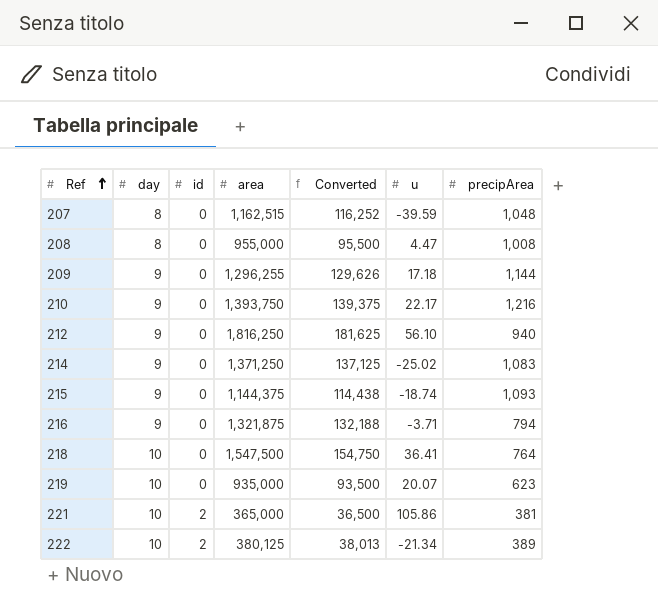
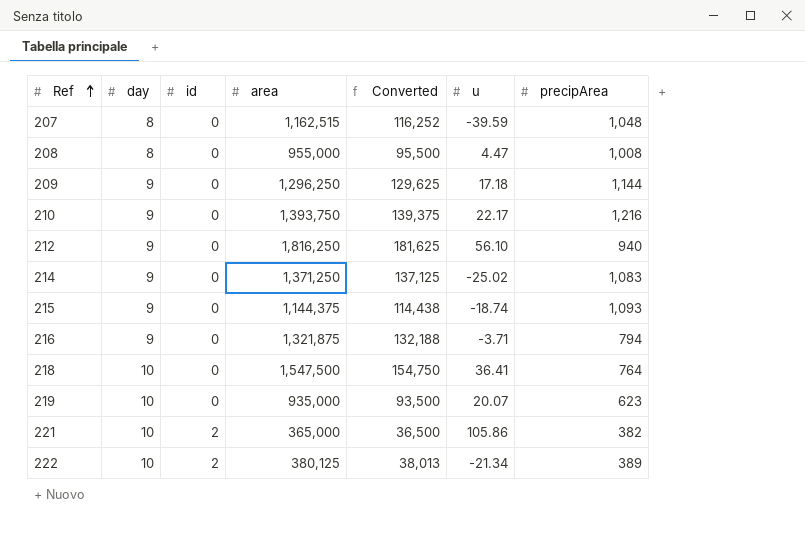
209 | area: 1,296,255 -> 1,296,250
209 | Converted: 129,626 -> 129,625
221 | precipArea: 381 -> 382

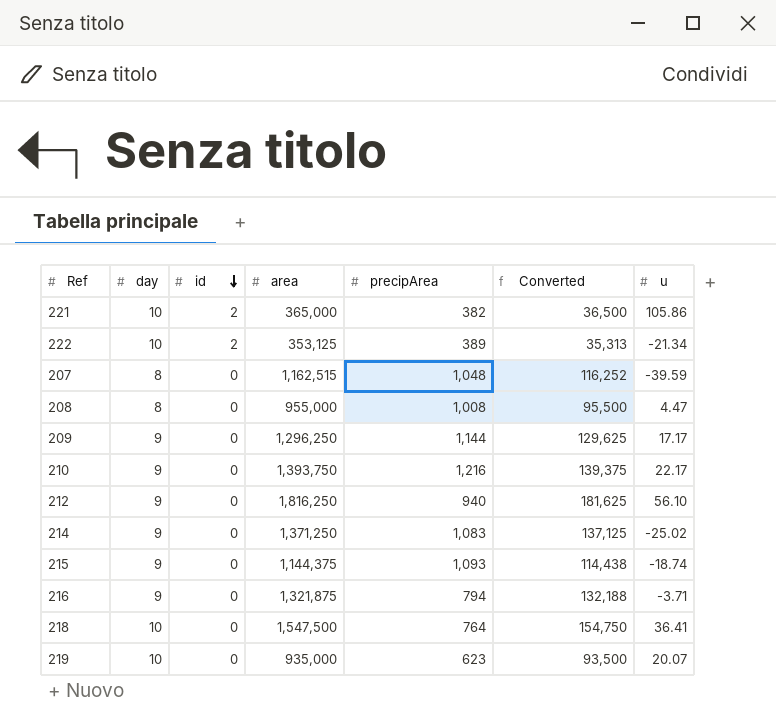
row order: Ref ascending -> id descending
column precipArea | position: 7 -> 5
222 | area: 380,125 -> 353,125
222 | Converted: 38,013 -> 35,313
209 | u: 17.18 -> 17.17

